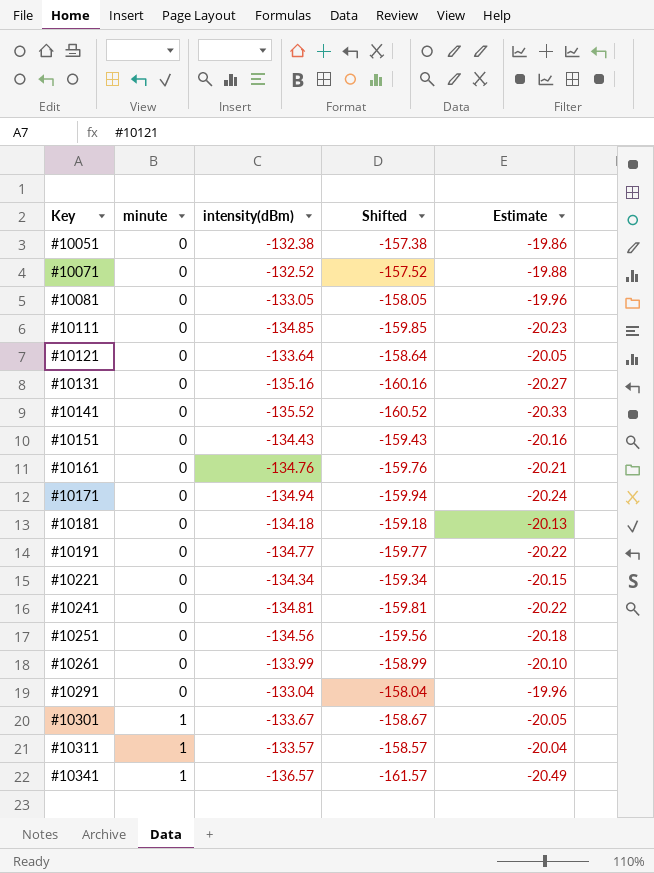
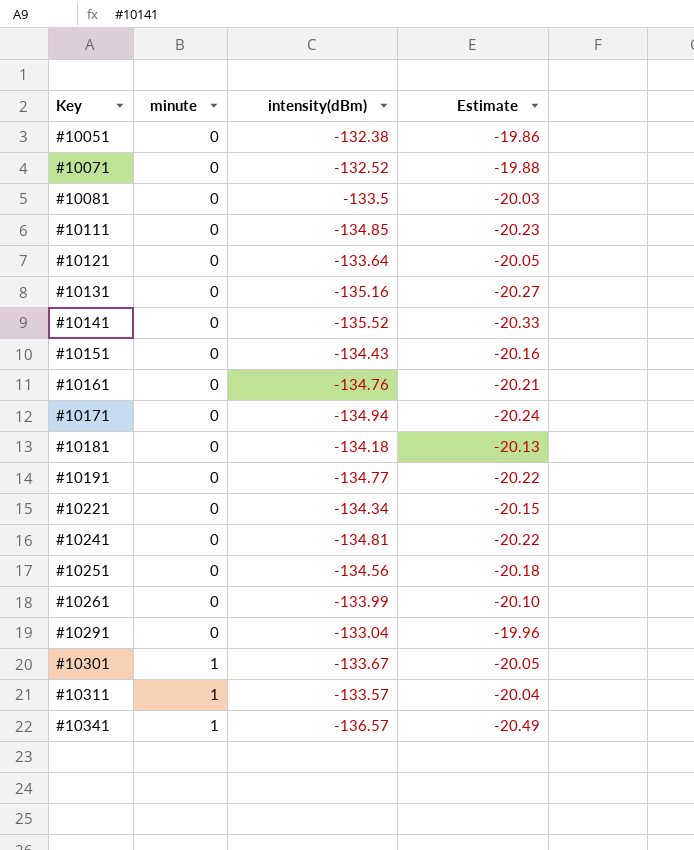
column Shifted | formula: [intensity(dBm)] - 25 -> none
#10081 | intensity(dBm): -133.05 -> -133.5
#10081 | Estimate: -19.96 -> -20.03

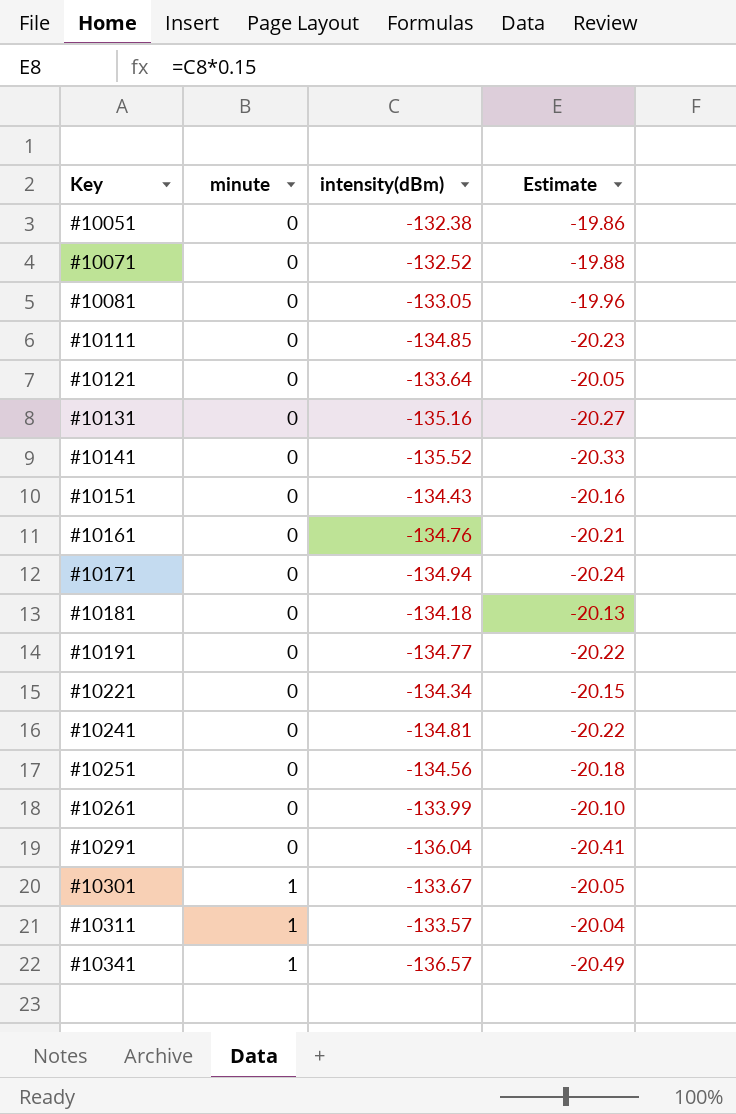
#10081 | intensity(dBm): -133.5 -> -133.05
#10081 | Estimate: -20.03 -> -19.96
#10291 | intensity(dBm): -133.04 -> -136.04
#10291 | Estimate: -19.96 -> -20.41

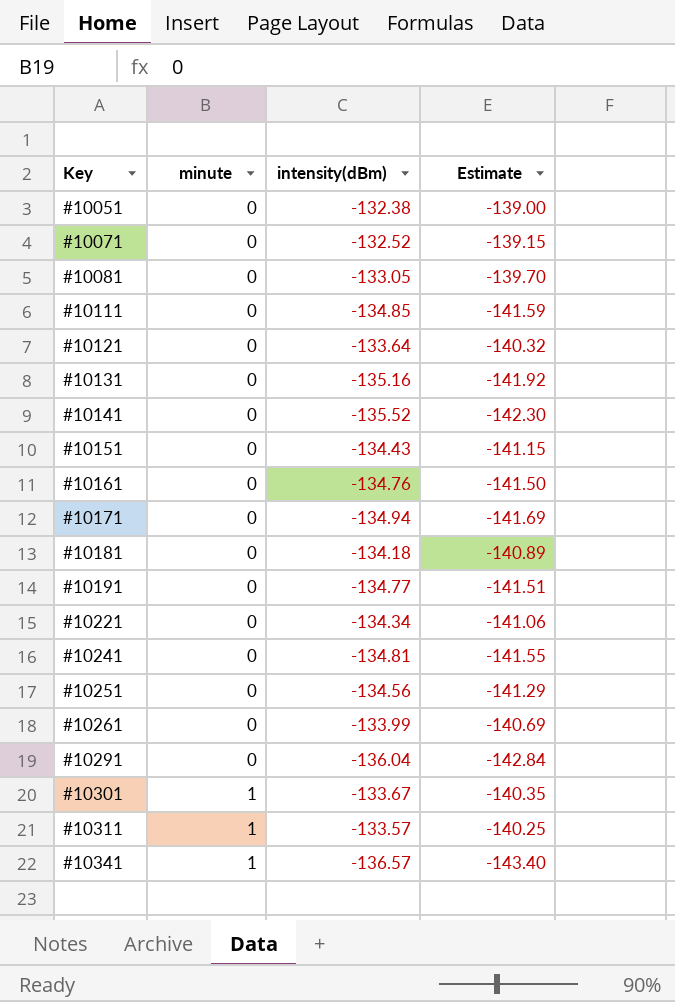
column Estimate | formula: [intensity(dBm)] * 0.15 -> [intensity(dBm)] * 1.05

